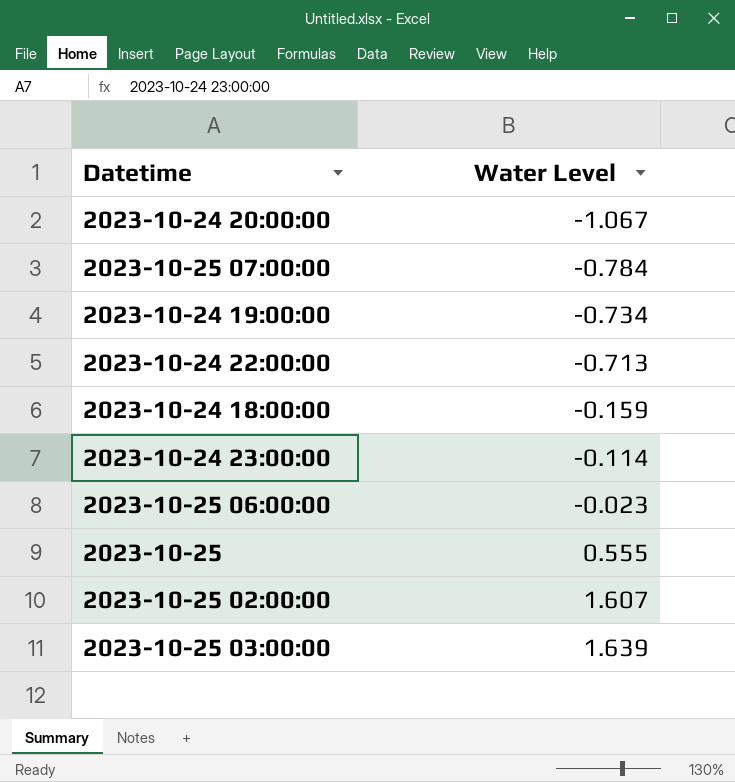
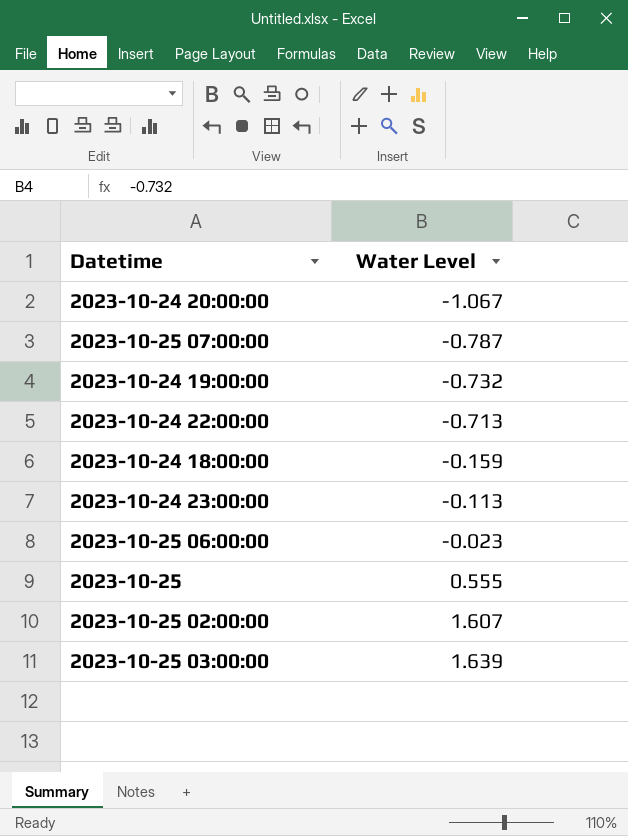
2023-10-25 07:00:00 | Water Level: -0.784 -> -0.787
2023-10-24 19:00:00 | Water Level: -0.734 -> -0.732
2023-10-24 23:00:00 | Water Level: -0.114 -> -0.113

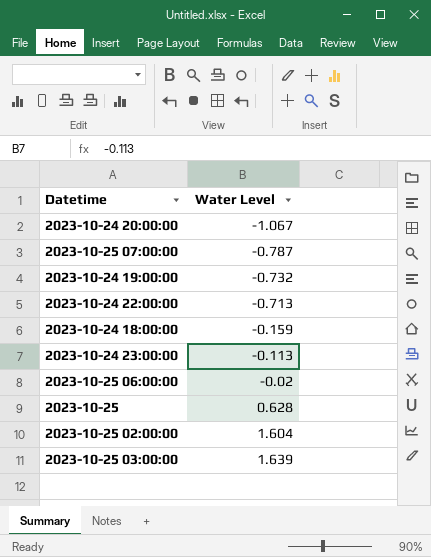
2023-10-25 06:00:00 | Water Level: -0.023 -> -0.02
2023-10-25 | Water Level: 0.555 -> 0.628
2023-10-25 02:00:00 | Water Level: 1.607 -> 1.604

